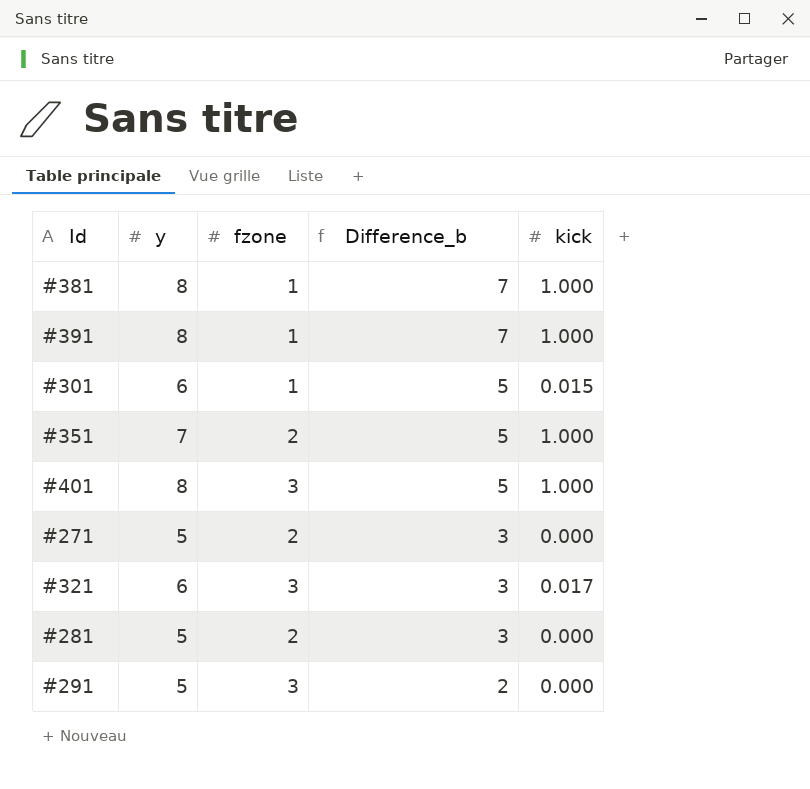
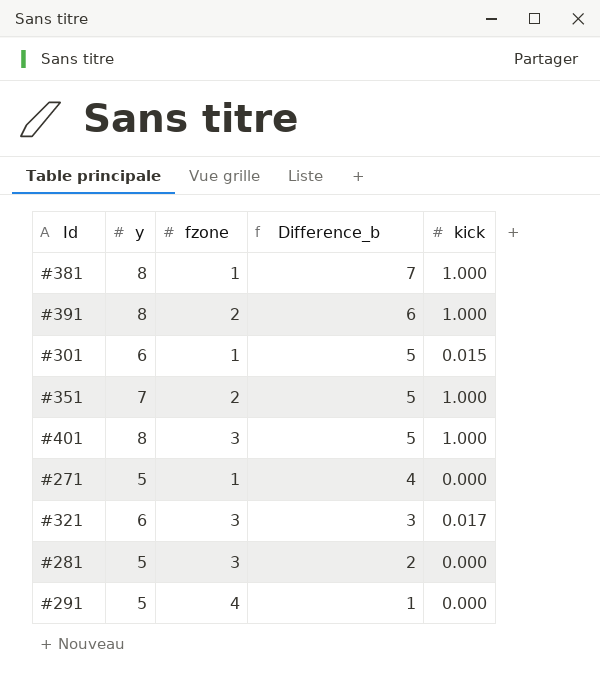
#391 | fzone: 1 -> 2
#391 | Difference_b: 7 -> 6
#271 | fzone: 2 -> 1
#271 | Difference_b: 3 -> 4
#281 | fzone: 2 -> 3
#281 | Difference_b: 3 -> 2
#291 | fzone: 3 -> 4
#291 | Difference_b: 2 -> 1

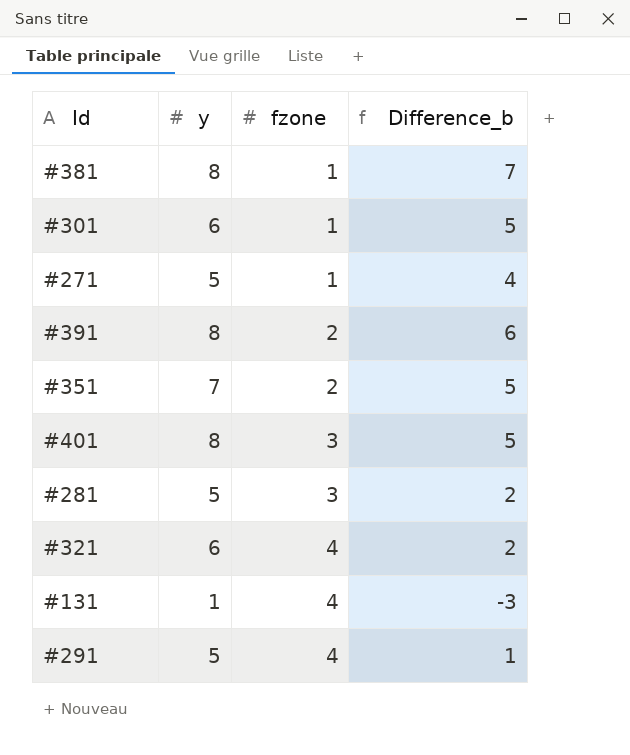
row order: Difference_b descending -> fzone ascending
column kick | position: 5 -> none
#321 | fzone: 3 -> 4
#321 | Difference_b: 3 -> 2
row #131: none -> 1 | 4 | -3

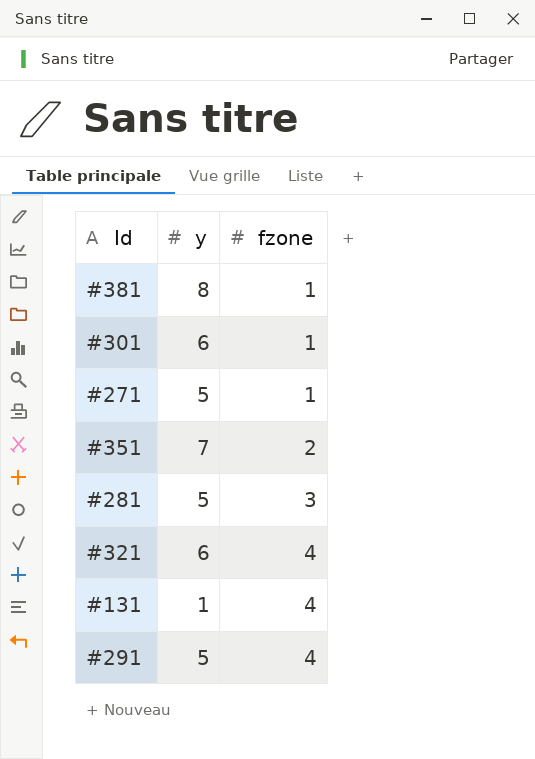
column Difference_b | formula: [y] - [fzone] -> none
row #391: 8 | 2 | 6 -> none
row #401: 8 | 3 | 5 -> none

